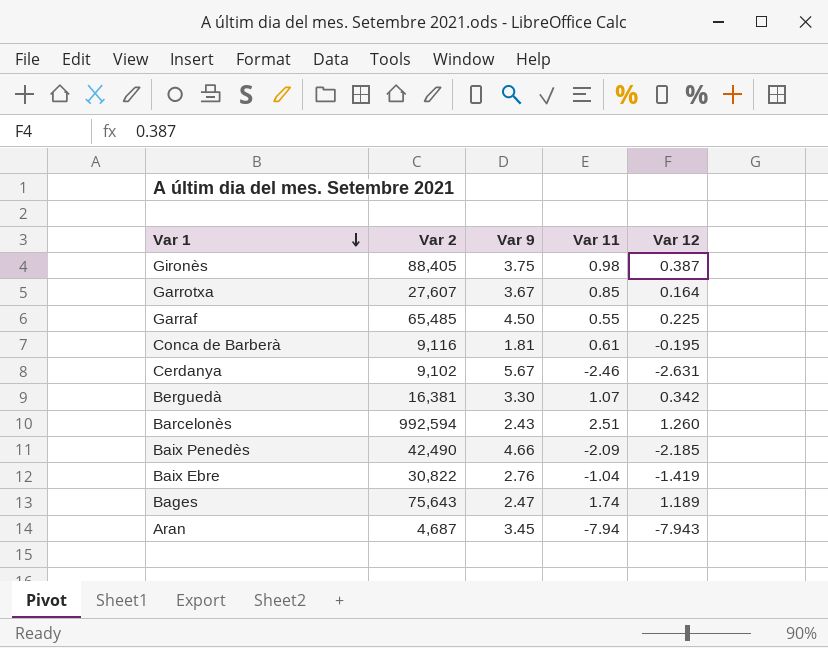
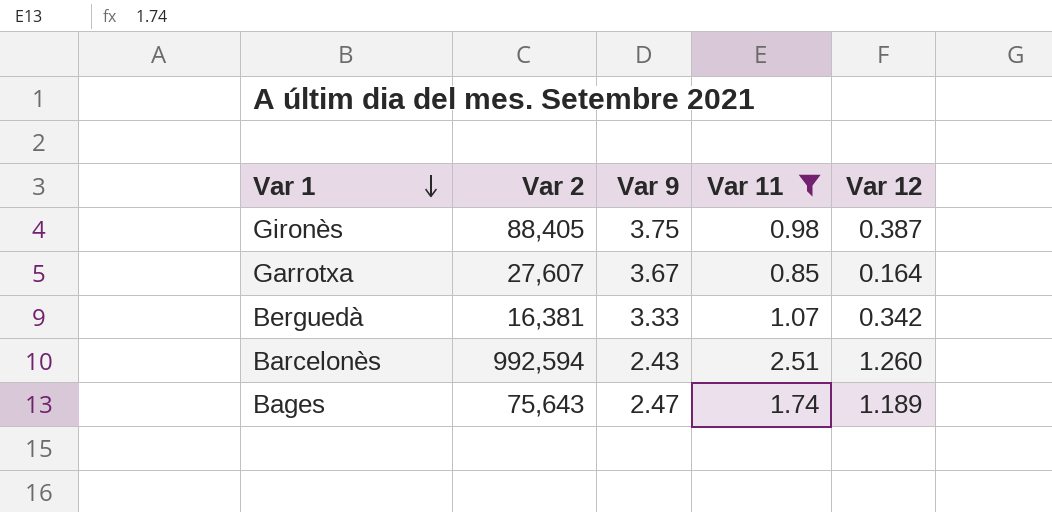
filter: none -> Var 11 >= 0.85
Berguedà | Var 9: 3.30 -> 3.33

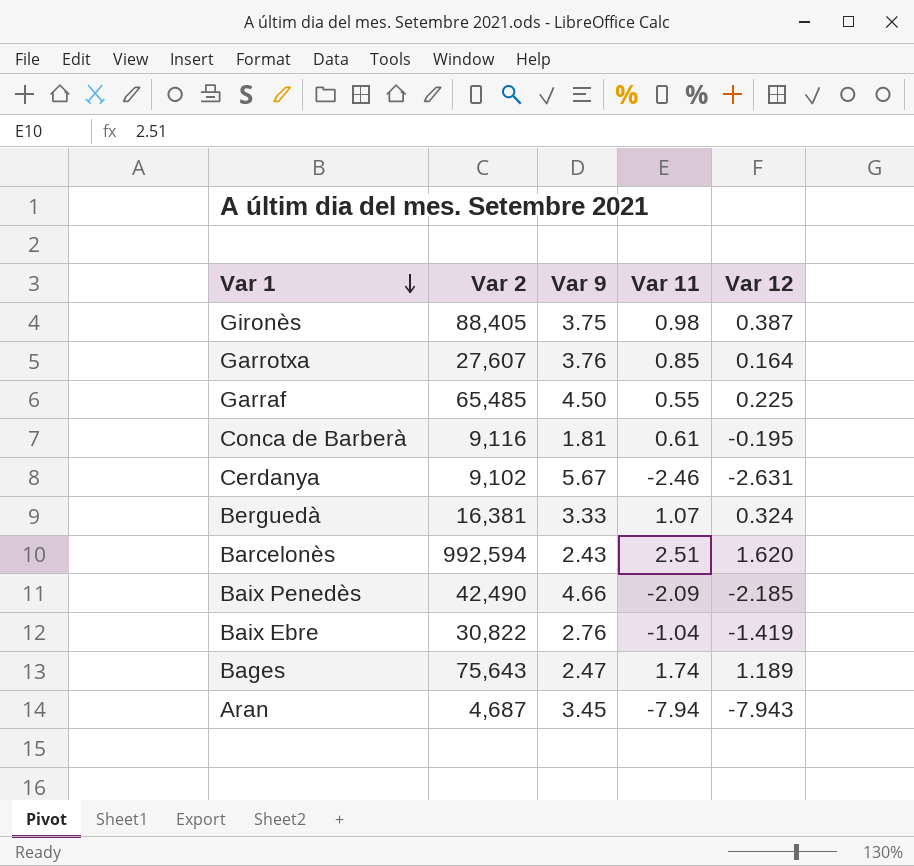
filter: Var 11 >= 0.85 -> none
Garrotxa | Var 9: 3.67 -> 3.76
Berguedà | Var 12: 0.342 -> 0.324
Barcelonès | Var 12: 1.260 -> 1.620

